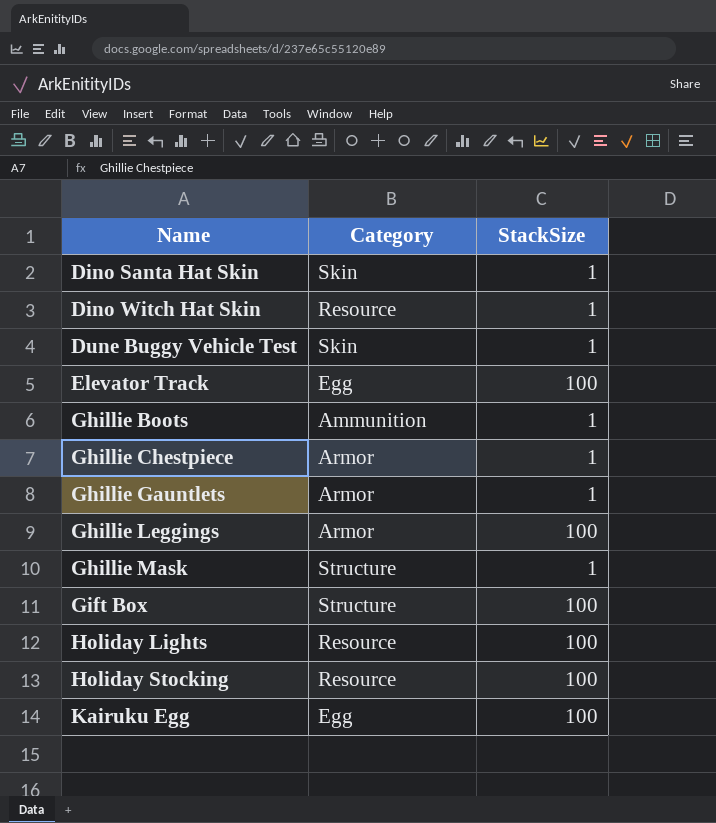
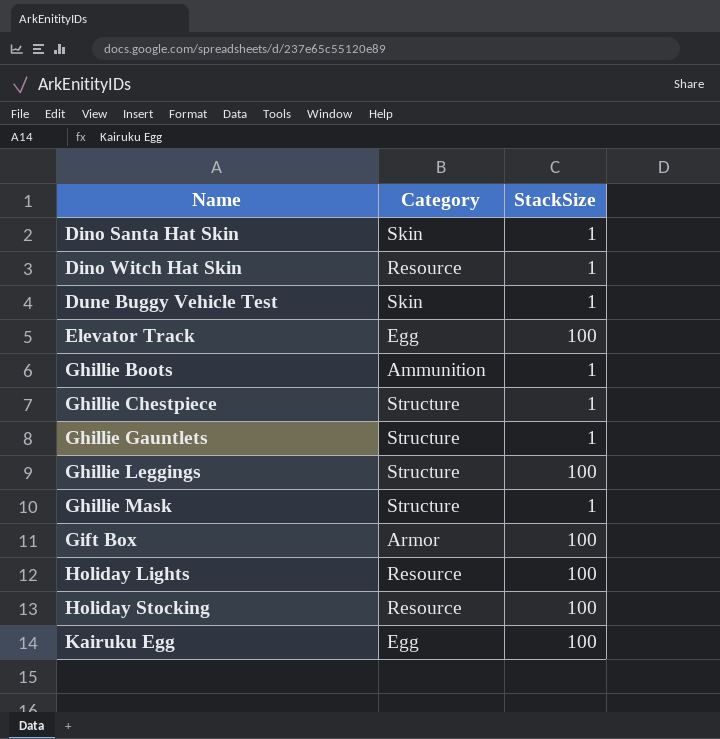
Ghillie Chestpiece | Category: Armor -> Structure
Ghillie Gauntlets | Category: Armor -> Structure
Ghillie Leggings | Category: Armor -> Structure
Gift Box | Category: Structure -> Armor

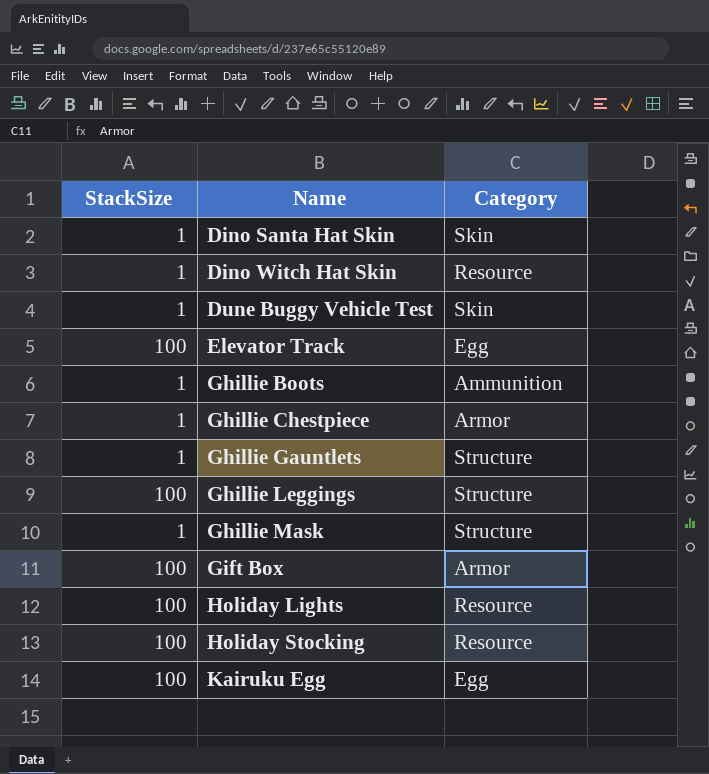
column StackSize | position: 3 -> 1
Ghillie Chestpiece | Category: Structure -> Armor

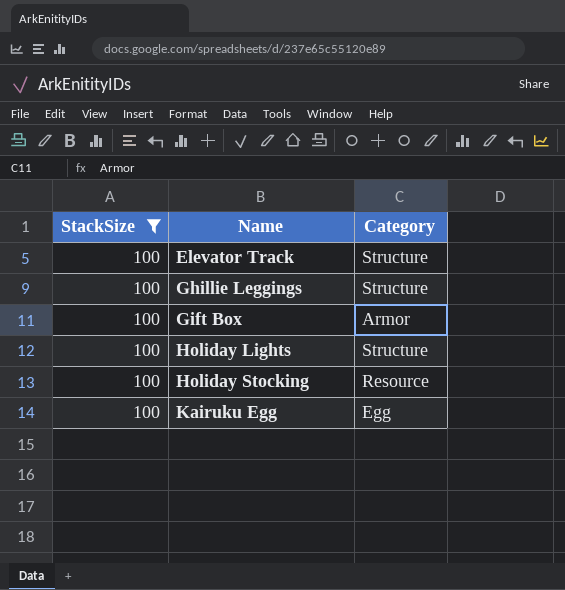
filter: none -> StackSize = 100
Elevator Track | Category: Egg -> Structure
Holiday Lights | Category: Resource -> Structure

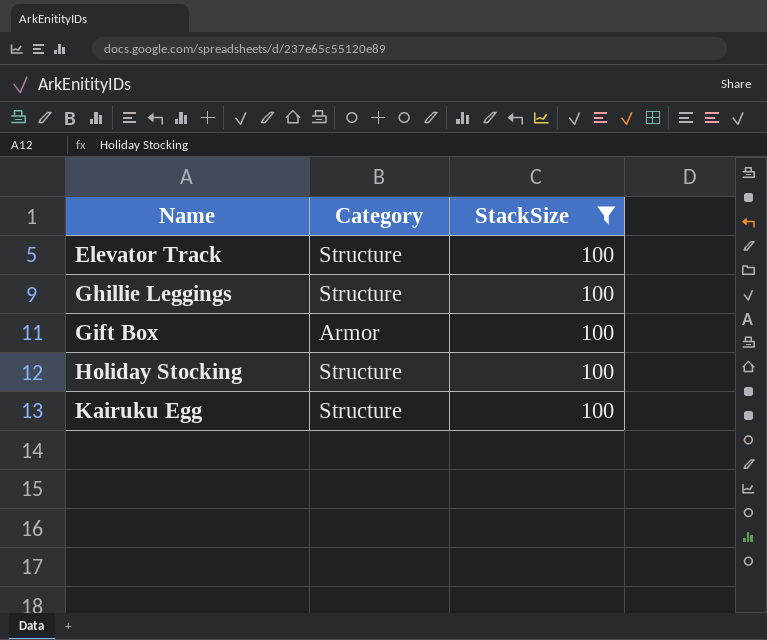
column StackSize | position: 1 -> 3
row Holiday Lights: 100 | Structure -> none
Holiday Stocking | Category: Resource -> Structure
Kairuku Egg | Category: Egg -> Structure

